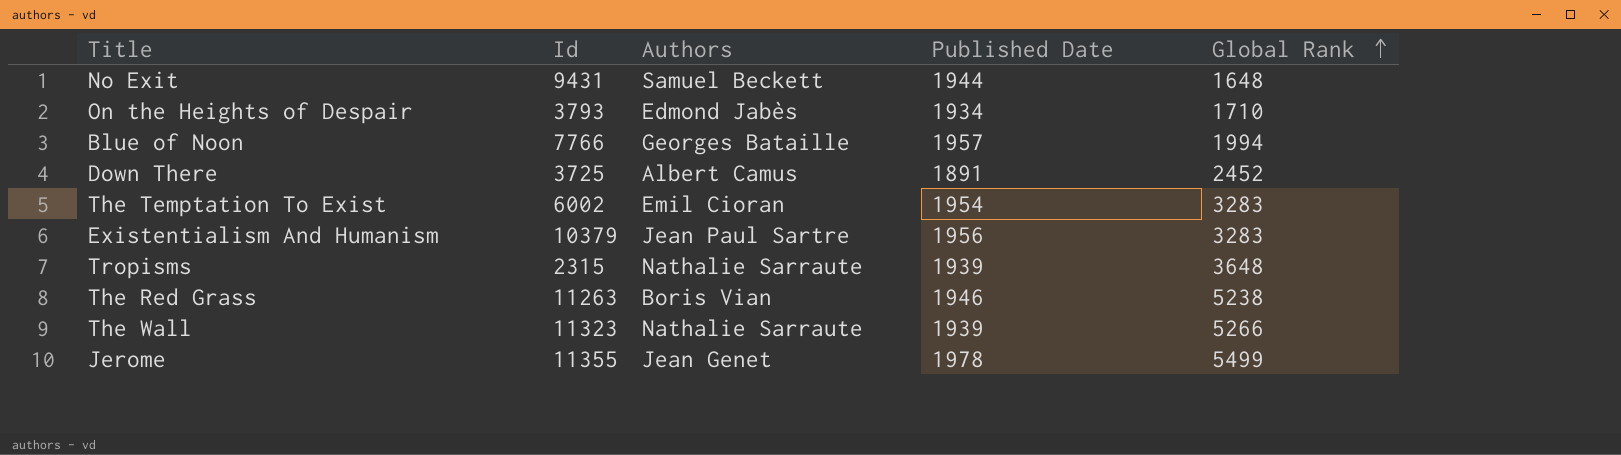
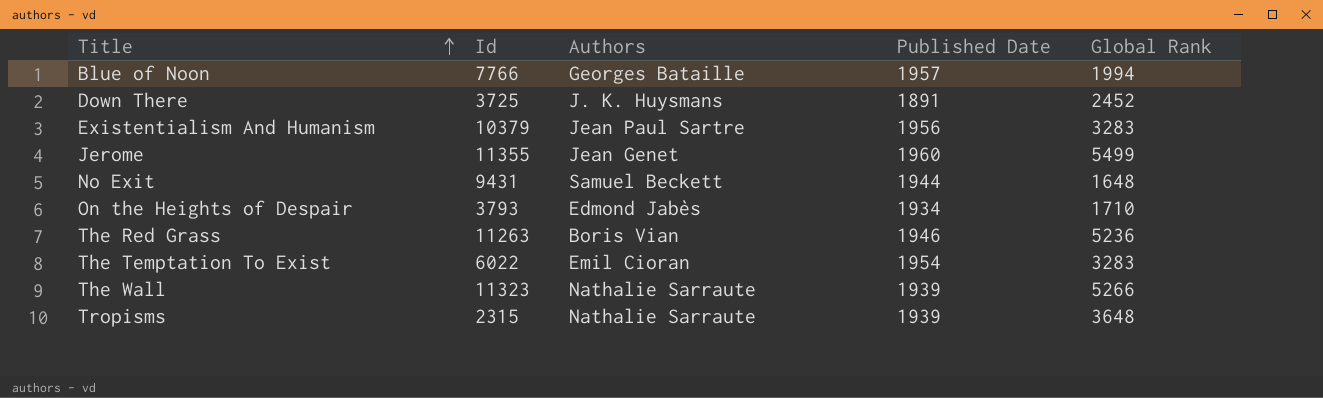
row order: Global Rank ascending -> Title ascending
Down There | Authors: Albert Camus -> J. K. Huysmans
Jerome | Published Date: 1978 -> 1960
The Red Grass | Global Rank: 5238 -> 5236
The Temptation To Exist | Id: 6002 -> 6022

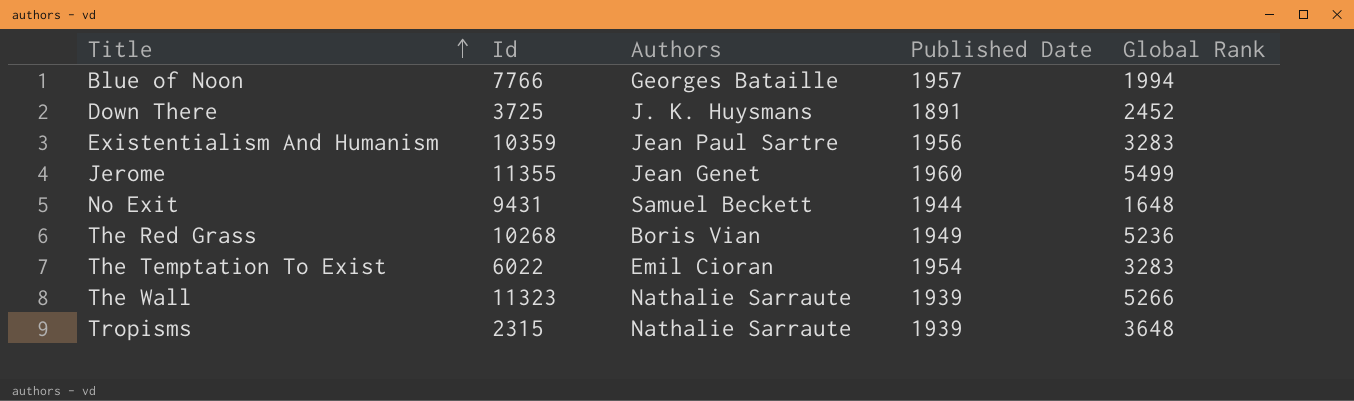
row On the Heights of Despair: 3793 | Edmond Jabès | 1934 | 1710 -> none
Existentialism And Humanism | Id: 10379 -> 10359
The Red Grass | Id: 11263 -> 10268
The Red Grass | Published Date: 1946 -> 1949

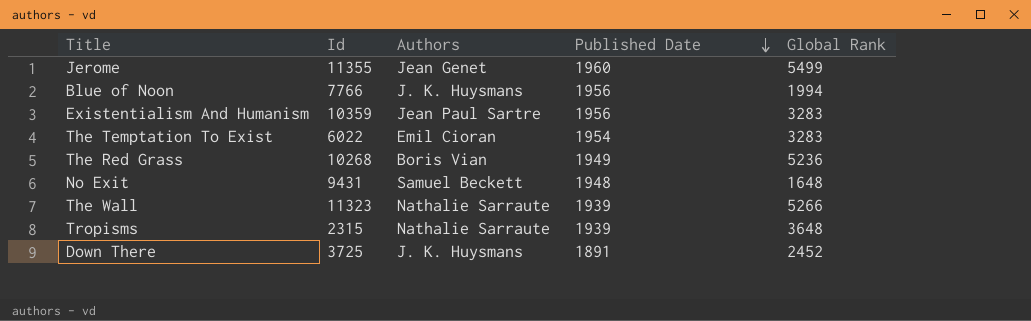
row order: Title ascending -> Published Date descending
Blue of Noon | Authors: Georges Bataille -> J. K. Huysmans
Blue of Noon | Published Date: 1957 -> 1956
No Exit | Published Date: 1944 -> 1948

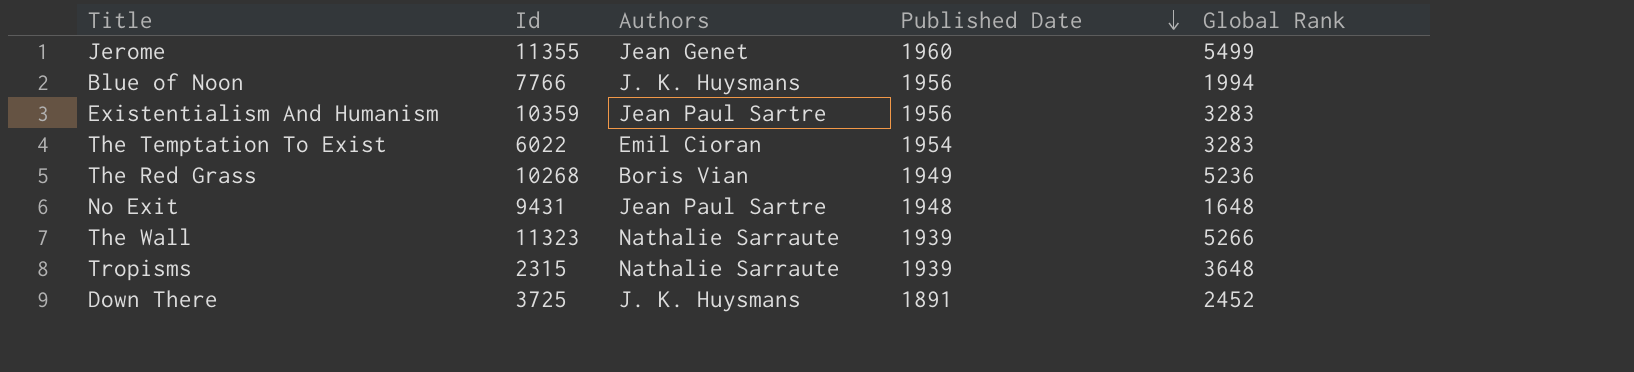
No Exit | Authors: Samuel Beckett -> Jean Paul Sartre

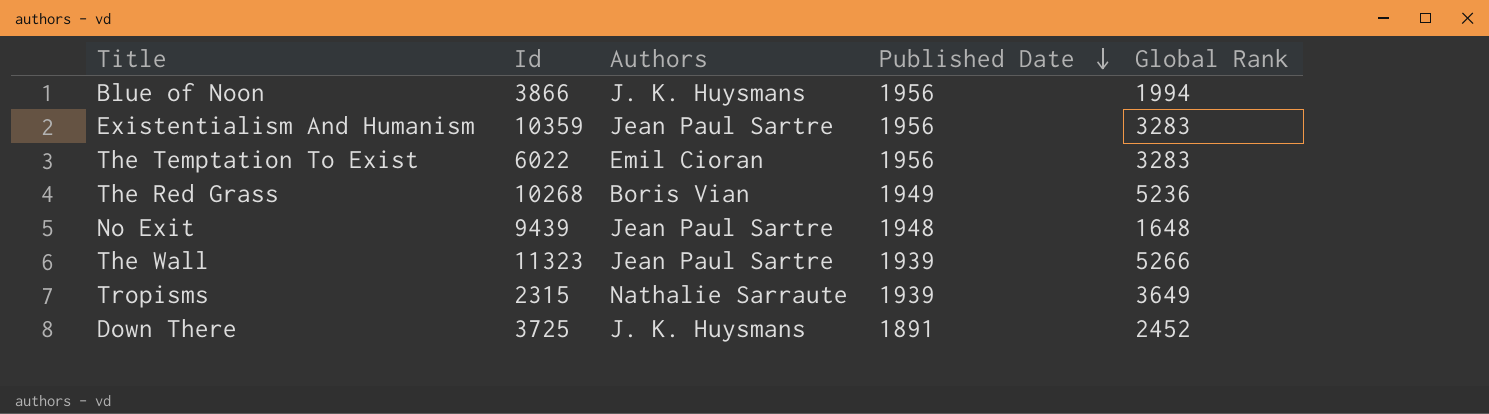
row Jerome: 11355 | Jean Genet | 1960 | 5499 -> none
Blue of Noon | Id: 7766 -> 3866
The Temptation To Exist | Published Date: 1954 -> 1956
No Exit | Id: 9431 -> 9439
The Wall | Authors: Nathalie Sarraute -> Jean Paul Sartre
Tropisms | Global Rank: 3648 -> 3649

